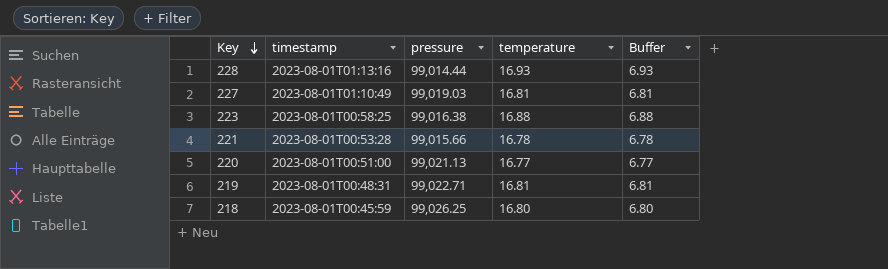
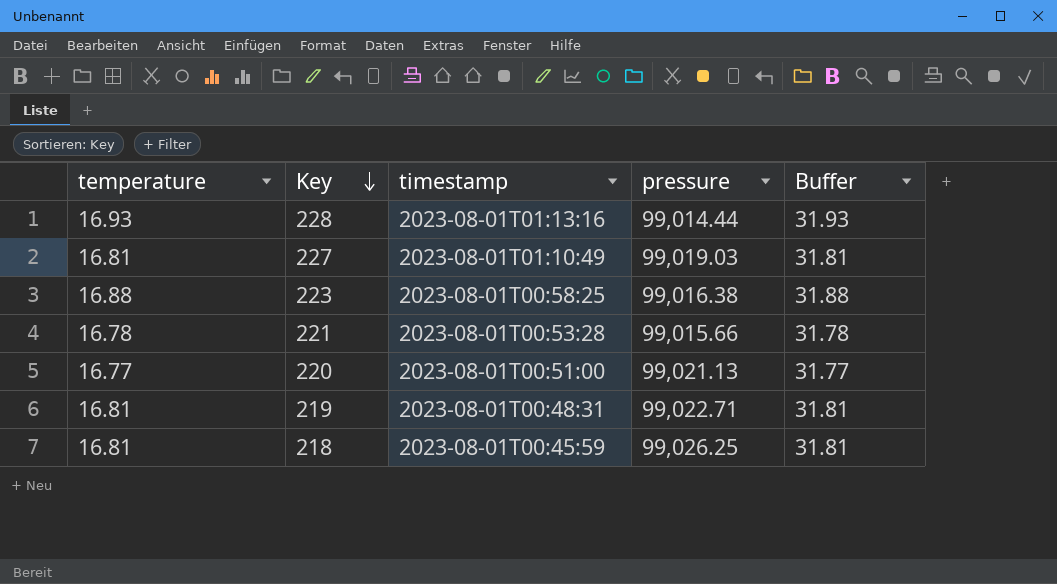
column temperature | position: 4 -> 1
column Buffer | formula: [temperature] - 10 -> [temperature] + 15
218 | temperature: 16.80 -> 16.81

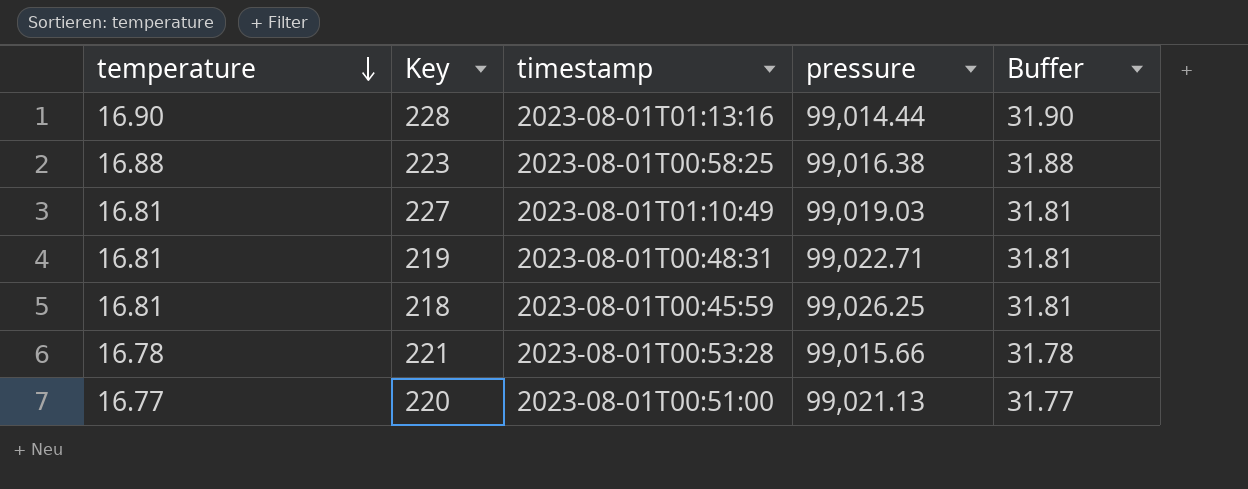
row order: Key descending -> temperature descending
228 | temperature: 16.93 -> 16.90
228 | Buffer: 31.93 -> 31.90

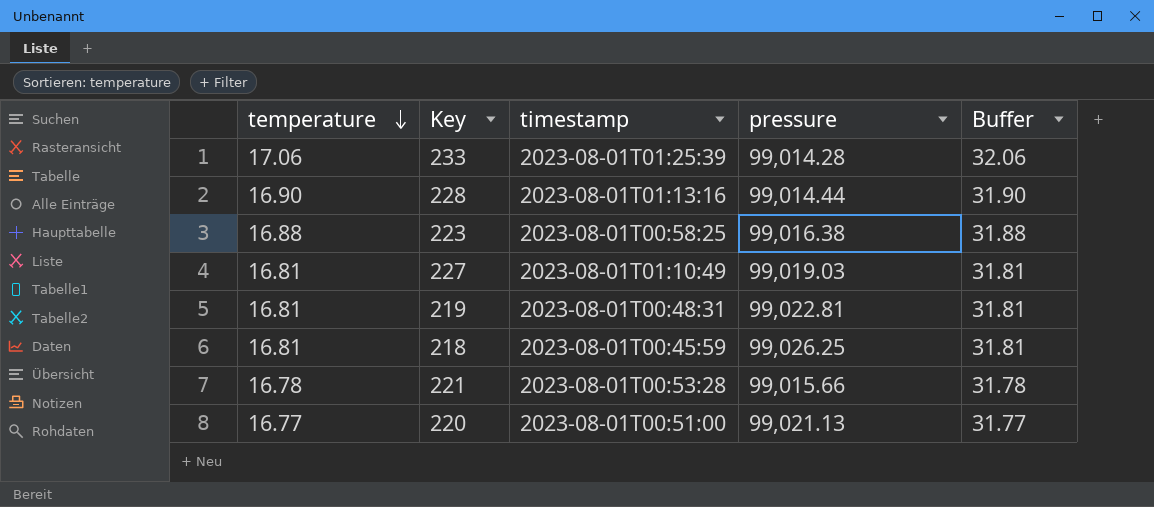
row 233: none -> 17.06 | 2023-08-01T01:25:39 | 99,014.28 | 32.06
219 | pressure: 99,022.71 -> 99,022.81

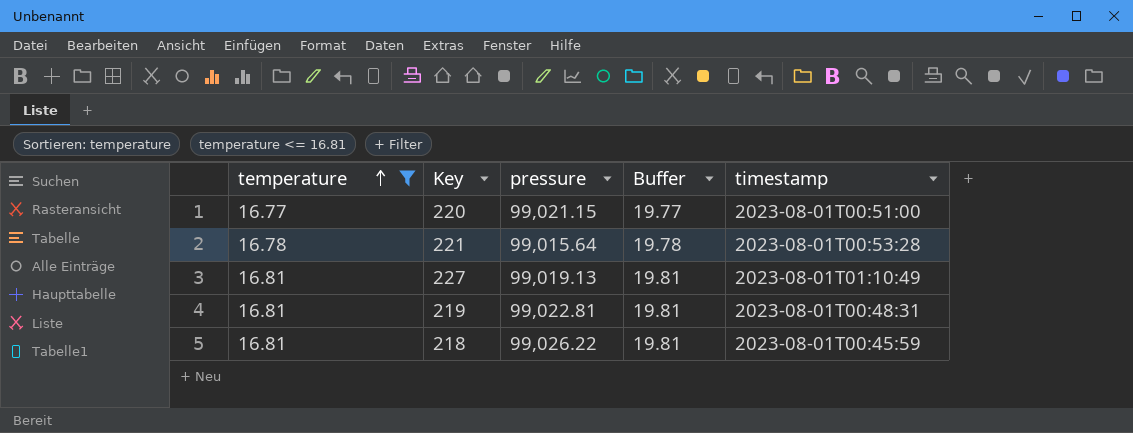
filter: none -> temperature <= 16.81
row order: temperature descending -> temperature ascending
column Buffer | formula: [temperature] + 15 -> [temperature] + 3
column timestamp | position: 3 -> 5
220 | pressure: 99,021.13 -> 99,021.15
221 | pressure: 99,015.66 -> 99,015.64
227 | pressure: 99,019.03 -> 99,019.13
218 | pressure: 99,026.25 -> 99,026.22

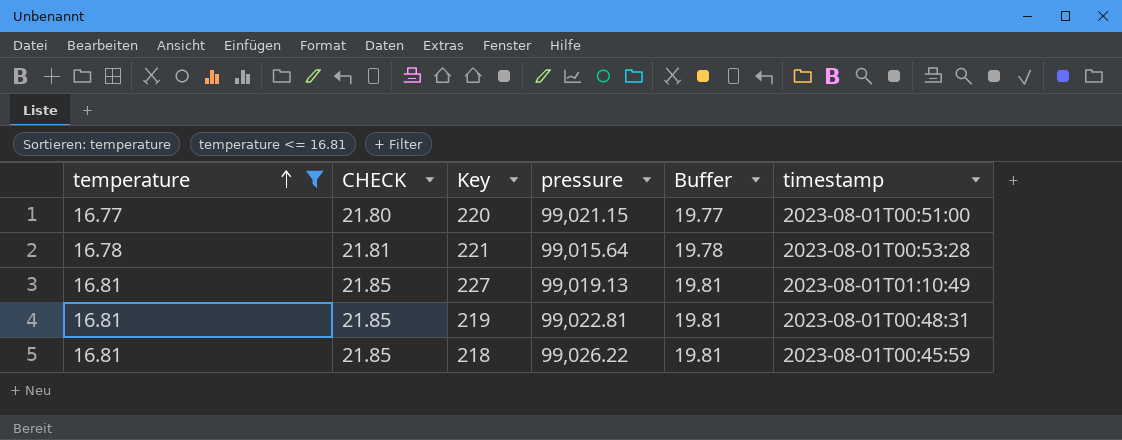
column CHECK | formula: none -> [temperature] * 1.3

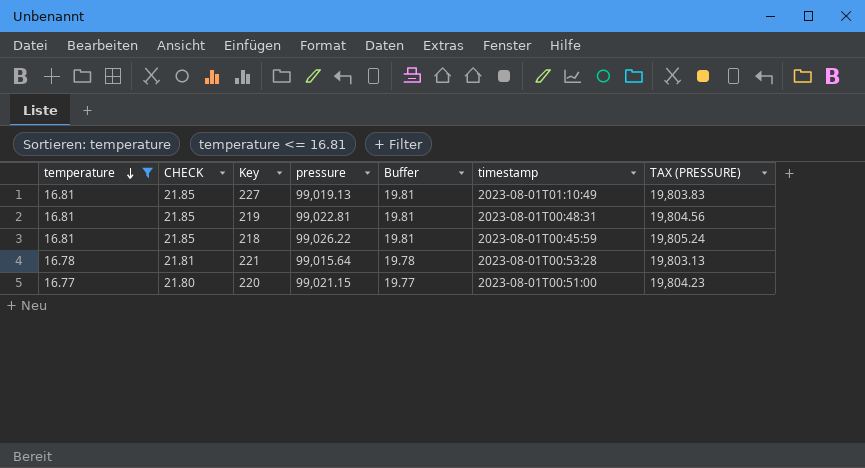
row order: temperature ascending -> temperature descending
column TAX (PRESSURE) | formula: none -> [pressure] * 0.2

